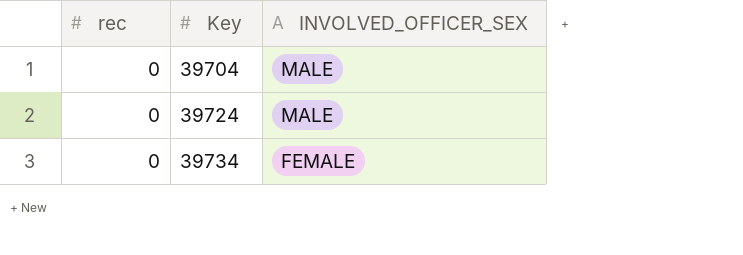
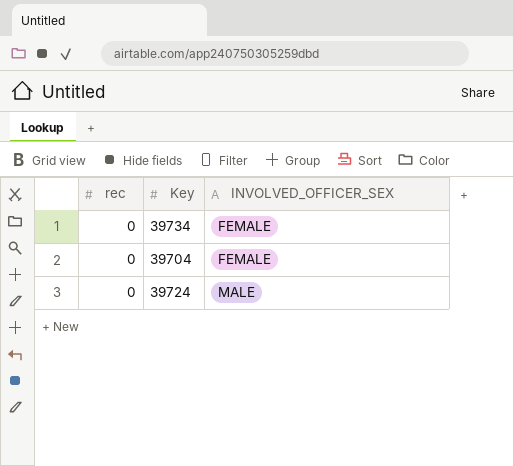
row order: Key ascending -> INVOLVED_OFFICER_SEX ascending
39704 | INVOLVED_OFFICER_SEX: MALE -> FEMALE

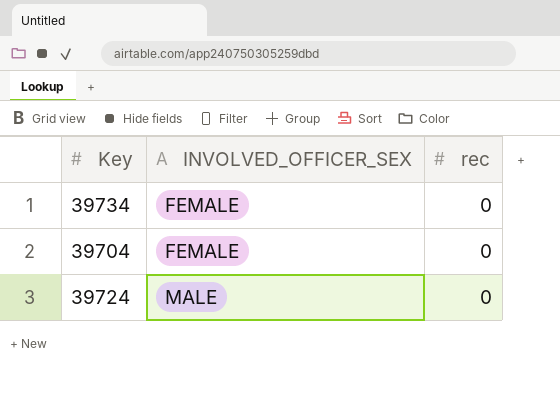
column rec | position: 1 -> 3

